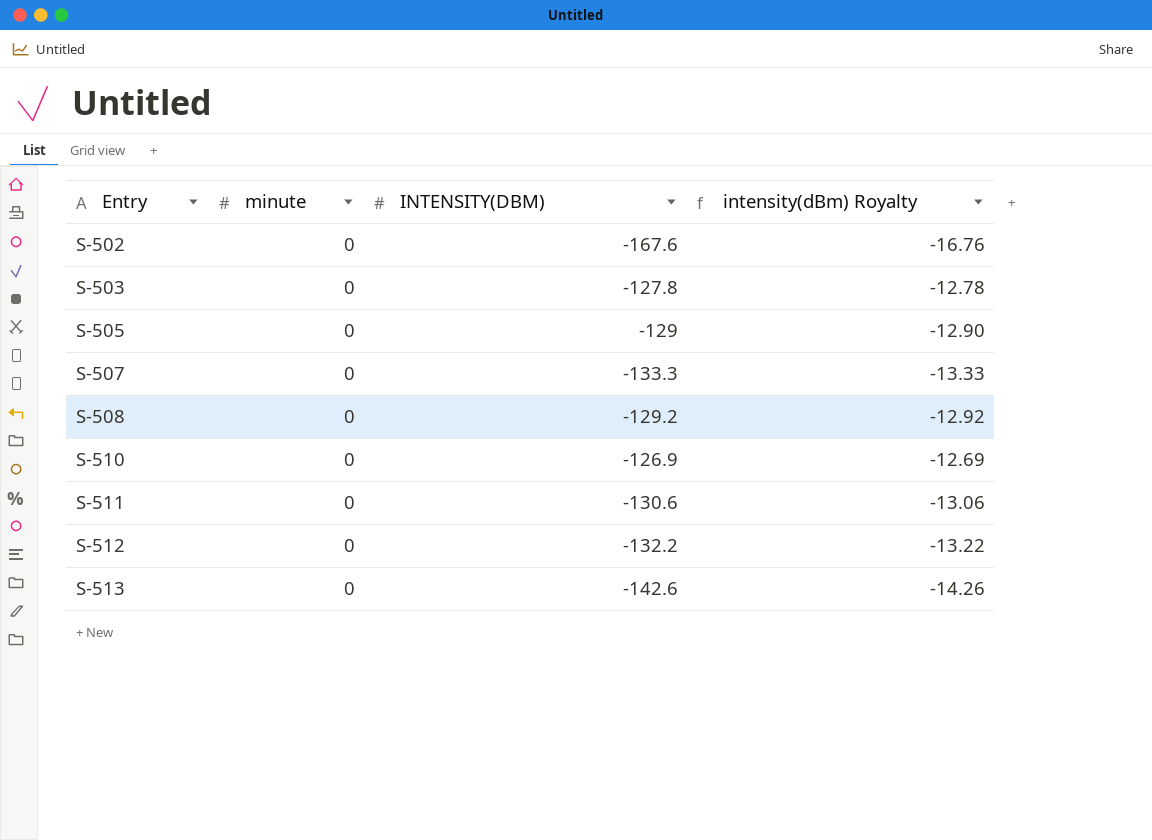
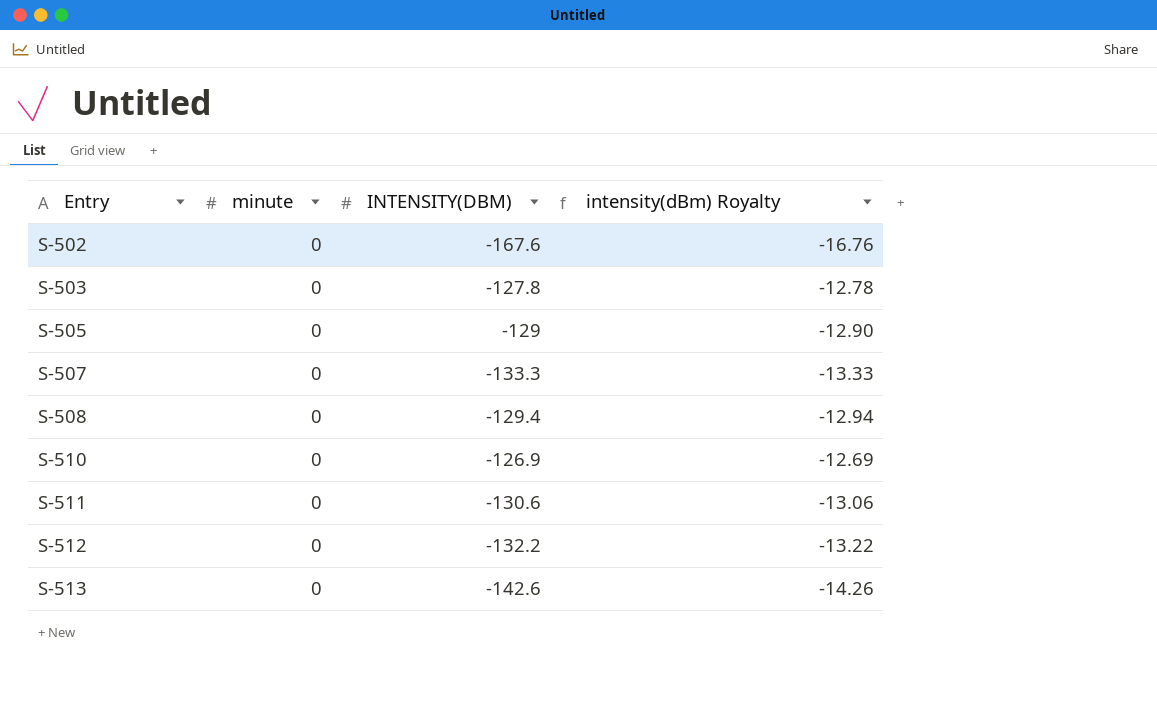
S-508 | INTENSITY(DBM): -129.2 -> -129.4
S-508 | intensity(dBm) Royalty: -12.92 -> -12.94

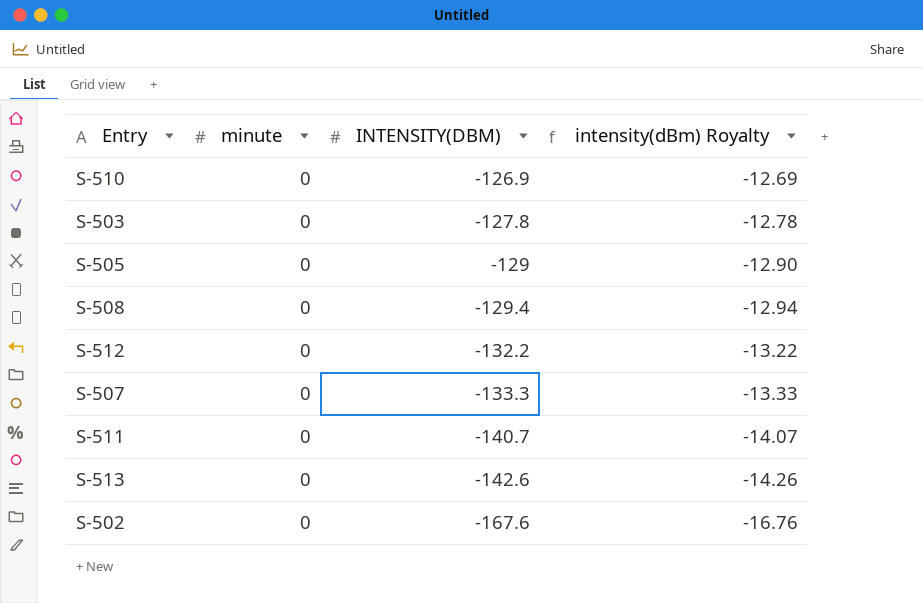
row order: Entry ascending -> INTENSITY(DBM) descending
S-511 | INTENSITY(DBM): -130.6 -> -140.7
S-511 | intensity(dBm) Royalty: -13.06 -> -14.07

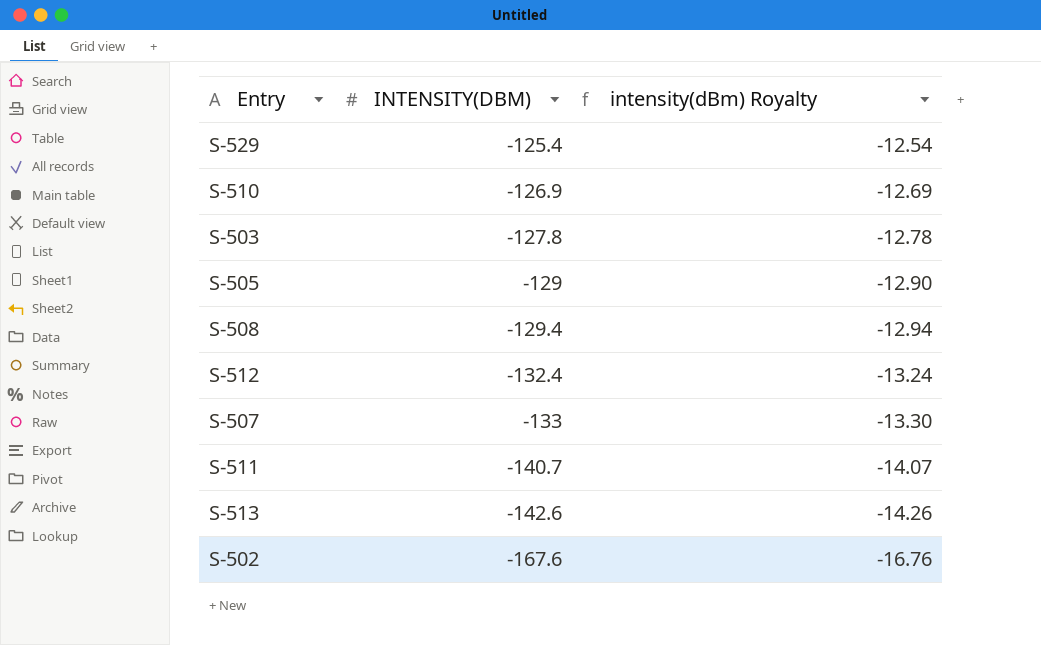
column minute | position: 2 -> none
row S-529: none -> -125.4 | -12.54
S-512 | INTENSITY(DBM): -132.2 -> -132.4
S-512 | intensity(dBm) Royalty: -13.22 -> -13.24
S-507 | INTENSITY(DBM): -133.3 -> -133
S-507 | intensity(dBm) Royalty: -13.33 -> -13.30

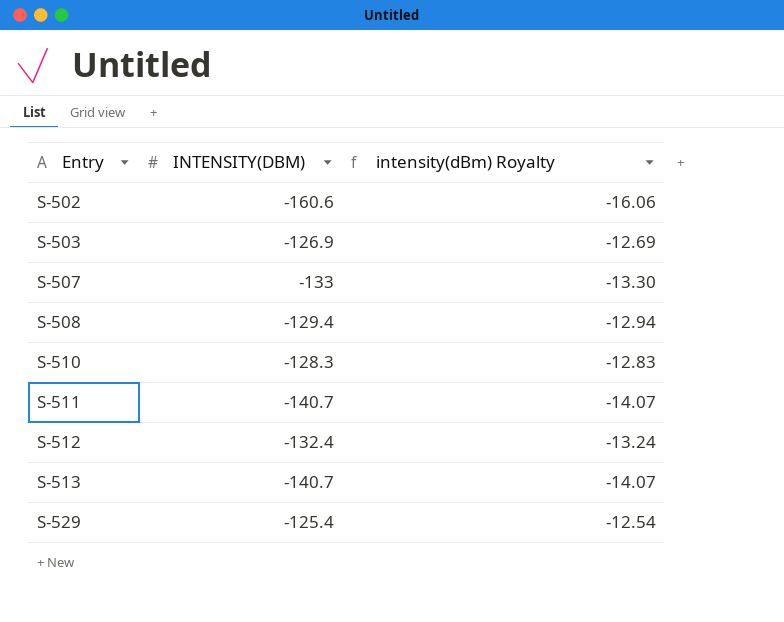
row order: INTENSITY(DBM) descending -> Entry ascending
row S-505: -129 | -12.90 -> none
S-502 | INTENSITY(DBM): -167.6 -> -160.6
S-502 | intensity(dBm) Royalty: -16.76 -> -16.06
S-503 | INTENSITY(DBM): -127.8 -> -126.9
S-503 | intensity(dBm) Royalty: -12.78 -> -12.69
S-510 | INTENSITY(DBM): -126.9 -> -128.3
S-510 | intensity(dBm) Royalty: -12.69 -> -12.83
S-513 | INTENSITY(DBM): -142.6 -> -140.7
S-513 | intensity(dBm) Royalty: -14.26 -> -14.07

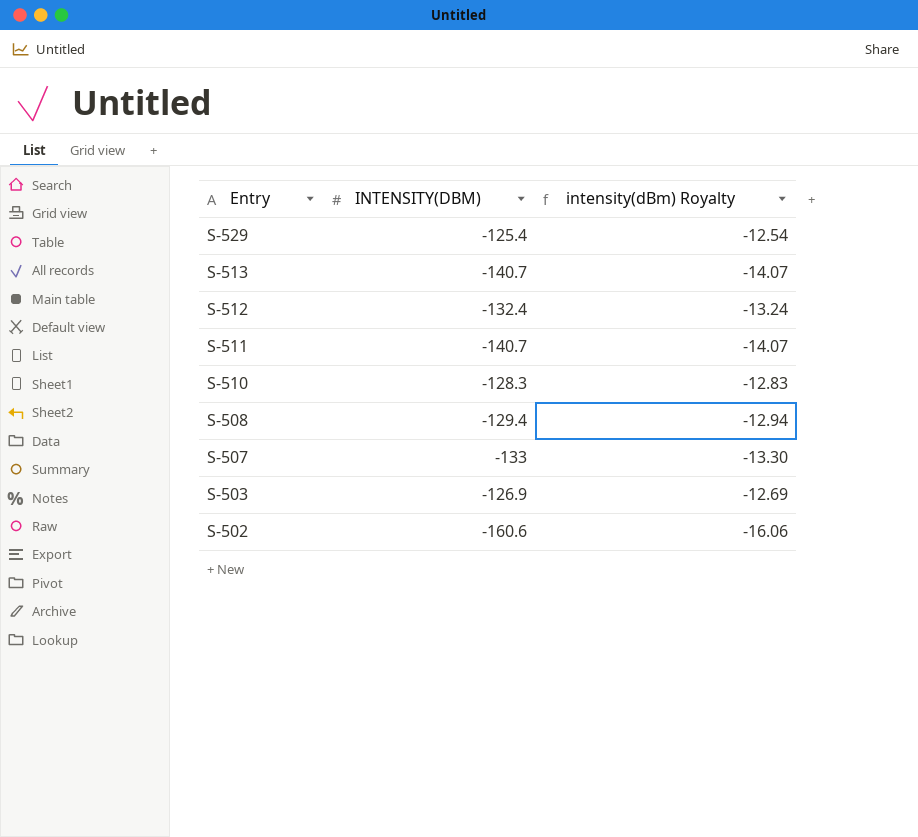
row order: Entry ascending -> Entry descending

